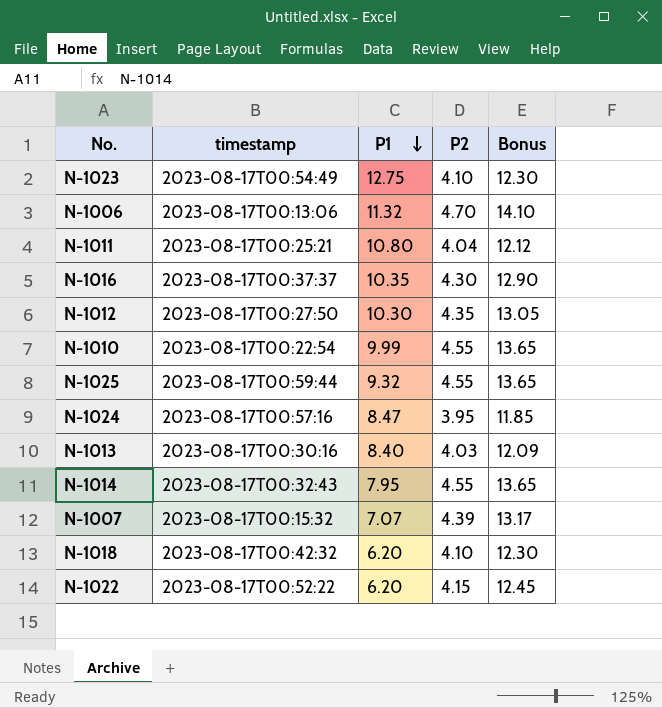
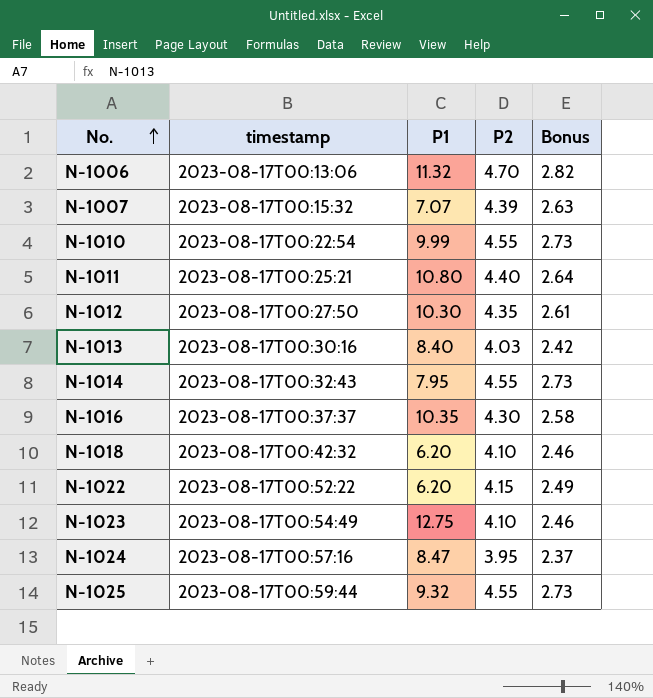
row order: P1 descending -> No. ascending
column Bonus | formula: [P2] * 3 -> [P2] * 0.6
N-1011 | P2: 4.04 -> 4.40

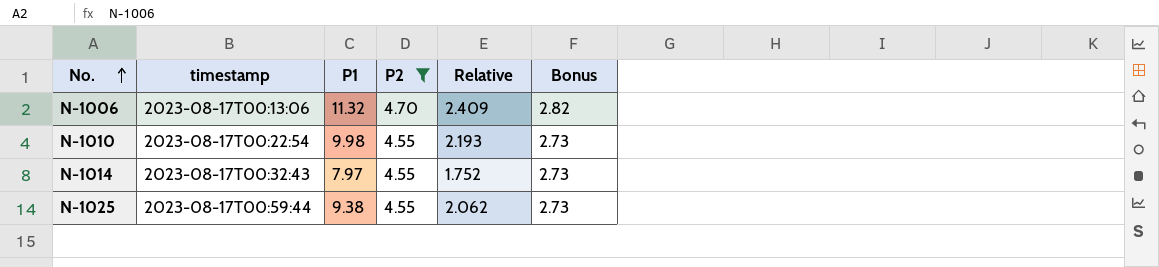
filter: none -> P2 >= 4.55
column Relative | formula: none -> [P1] / [P2]
N-1010 | P1: 9.99 -> 9.98
N-1014 | P1: 7.95 -> 7.97
N-1025 | P1: 9.32 -> 9.38

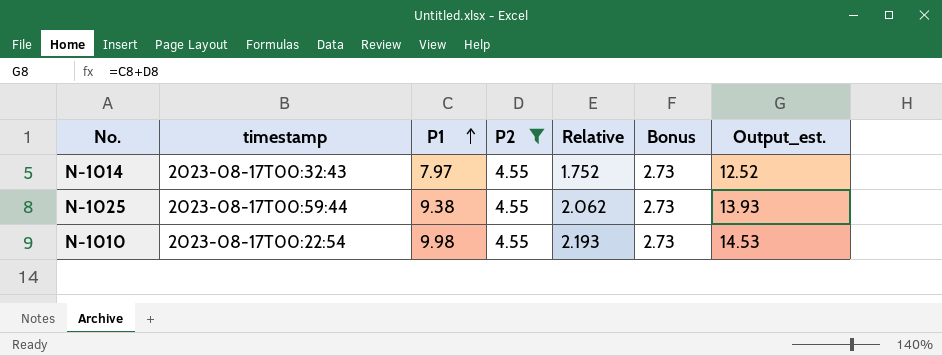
row order: No. ascending -> P1 ascending
column Output_est. | formula: none -> [P1] + [P2]
row N-1006: 2023-08-17T00:13:06 | 11.32 | 4.70 | 2.409 | 2.82 -> none

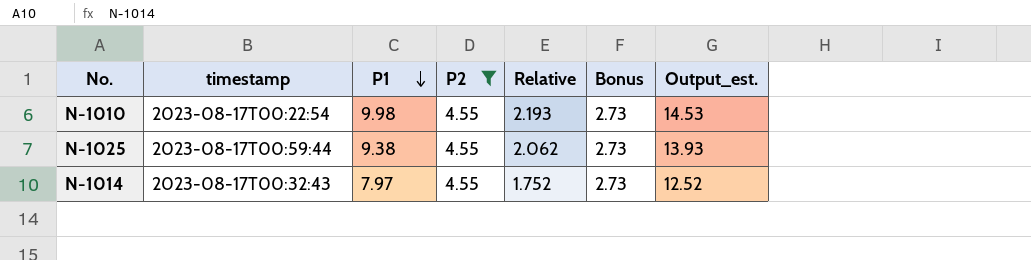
row order: P1 ascending -> P1 descending

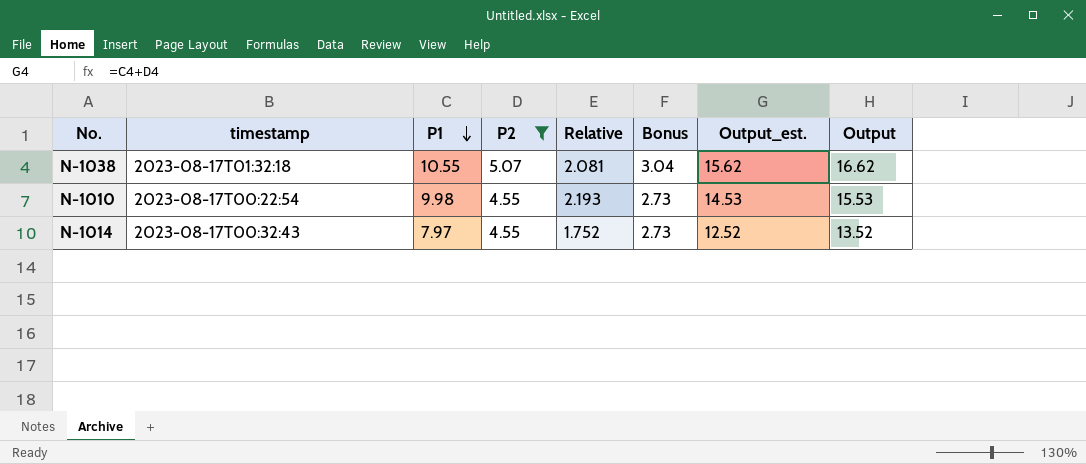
column Output | formula: none -> [Output_est.] + 1
row N-1025: 2023-08-17T00:59:44 | 9.38 | 4.55 | 2.062 | 2.73 | 13.93 -> none
row N-1038: none -> 2023-08-17T01:32:18 | 10.55 | 5.07 | 2.081 | 3.04 | 15.62 | 16.62

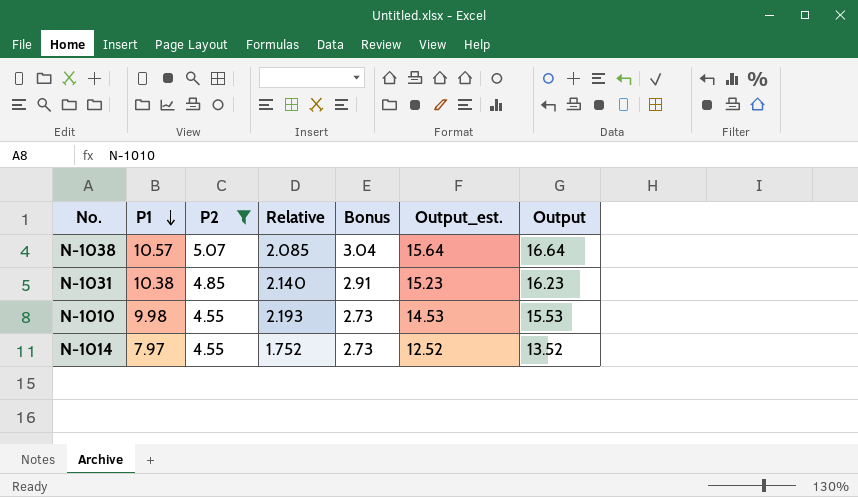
column timestamp | position: 2 -> none
N-1038 | P1: 10.55 -> 10.57
N-1038 | Relative: 2.081 -> 2.085
N-1038 | Output_est.: 15.62 -> 15.64
N-1038 | Output: 16.62 -> 16.64
row N-1031: none -> 10.38 | 4.85 | 2.140 | 2.91 | 15.23 | 16.23

